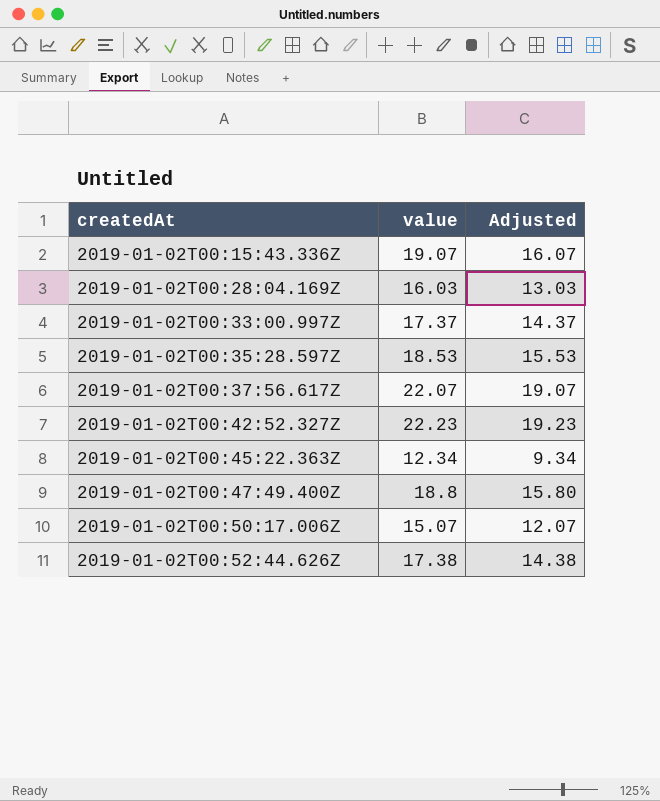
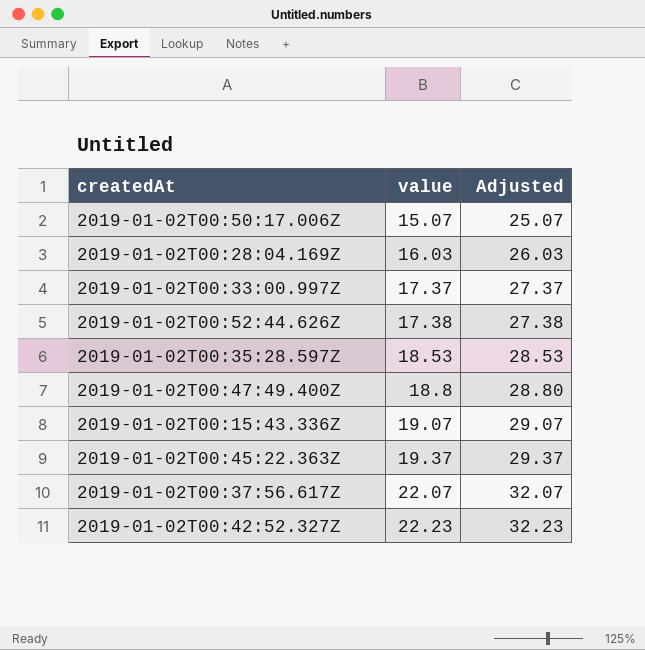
row order: createdAt ascending -> value ascending
column Adjusted | formula: [value] - 3 -> [value] + 10
2019-01-02T00:45:22.363Z | value: 12.34 -> 19.37

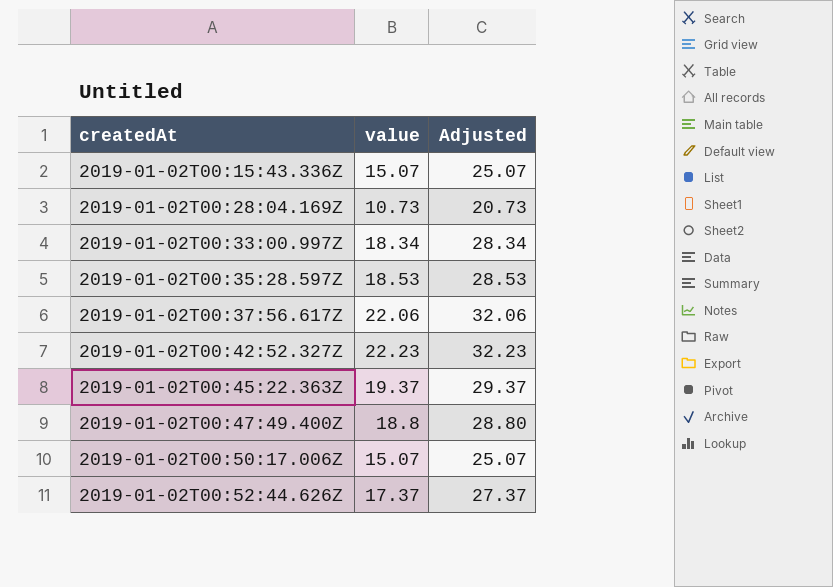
row order: value ascending -> createdAt ascending
2019-01-02T00:15:43.336Z | value: 19.07 -> 15.07
2019-01-02T00:15:43.336Z | Adjusted: 29.07 -> 25.07
2019-01-02T00:28:04.169Z | value: 16.03 -> 10.73
2019-01-02T00:28:04.169Z | Adjusted: 26.03 -> 20.73
2019-01-02T00:33:00.997Z | value: 17.37 -> 18.34
2019-01-02T00:33:00.997Z | Adjusted: 27.37 -> 28.34
2019-01-02T00:37:56.617Z | value: 22.07 -> 22.06
2019-01-02T00:37:56.617Z | Adjusted: 32.07 -> 32.06
2019-01-02T00:52:44.626Z | value: 17.38 -> 17.37
2019-01-02T00:52:44.626Z | Adjusted: 27.38 -> 27.37

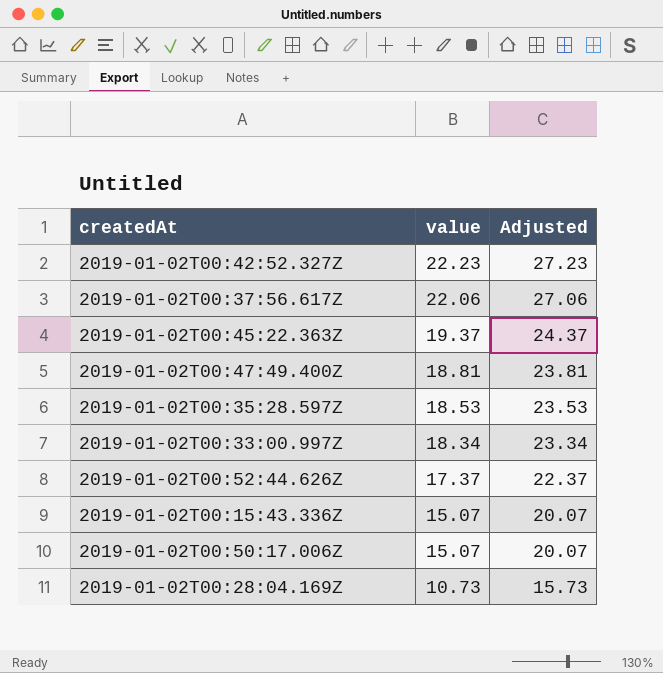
row order: createdAt ascending -> value descending
column Adjusted | formula: [value] + 10 -> [value] + 5
2019-01-02T00:47:49.400Z | value: 18.8 -> 18.81

